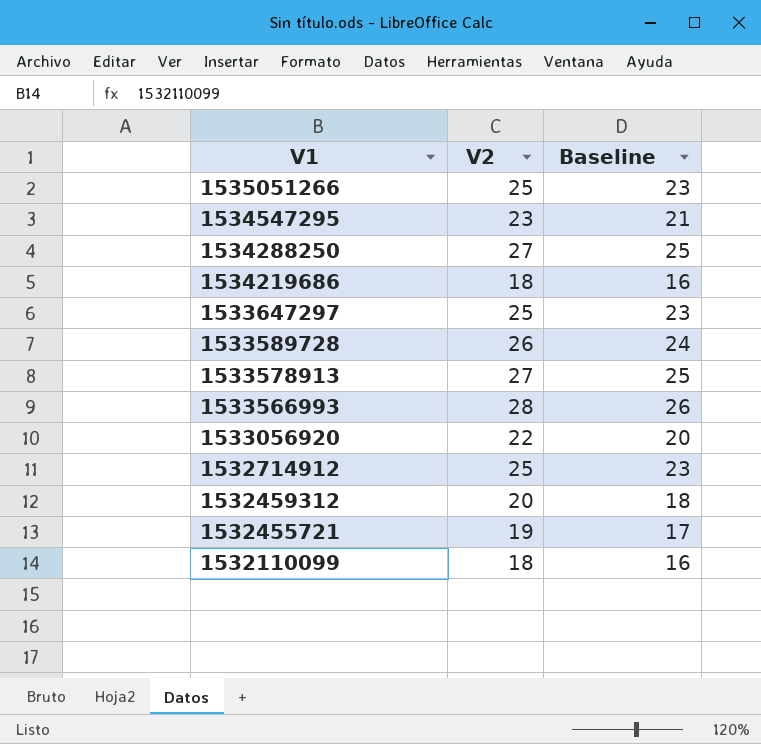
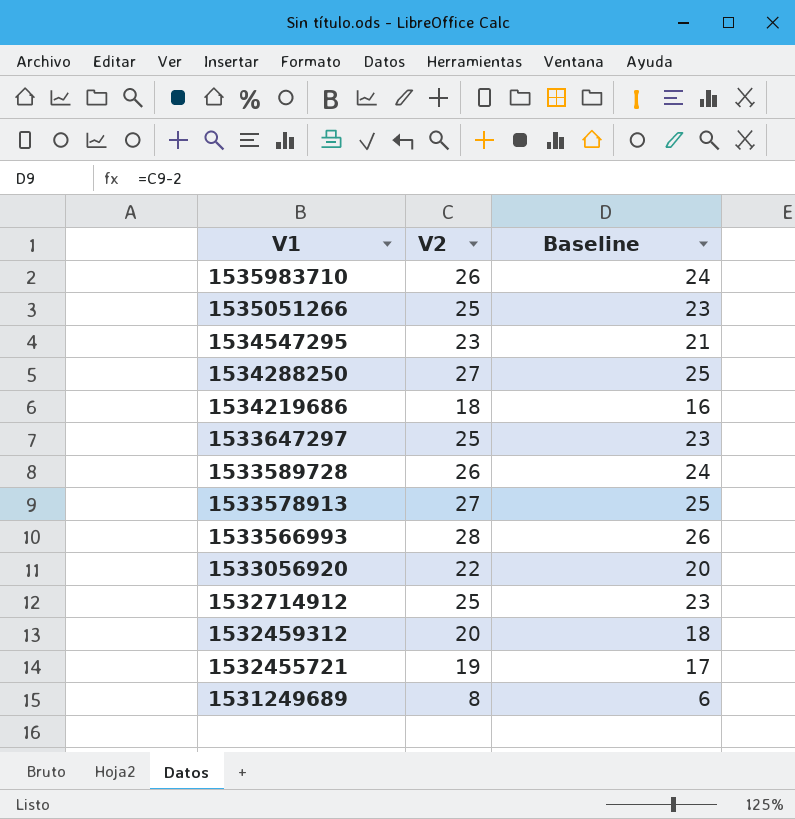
row 1532110099: 18 | 16 -> none
row 1535983710: none -> 26 | 24
row 1531249689: none -> 8 | 6

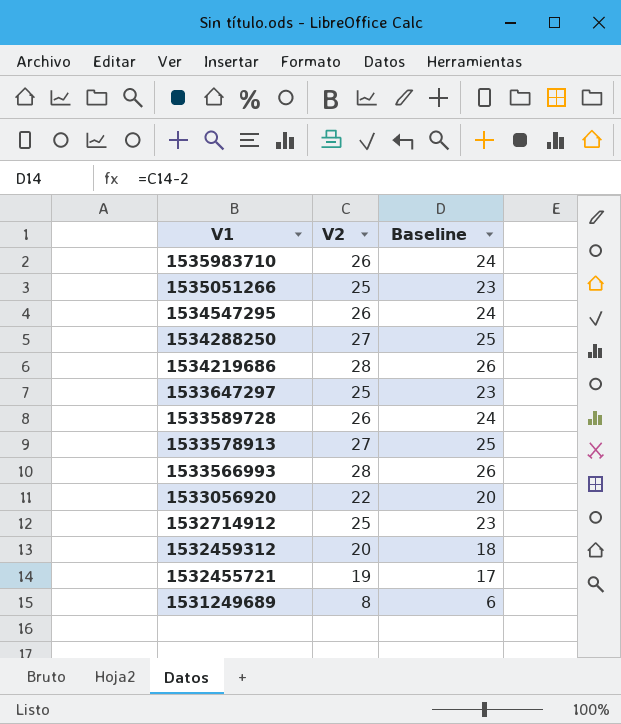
1534547295 | V2: 23 -> 26
1534547295 | Baseline: 21 -> 24
1534219686 | V2: 18 -> 28
1534219686 | Baseline: 16 -> 26

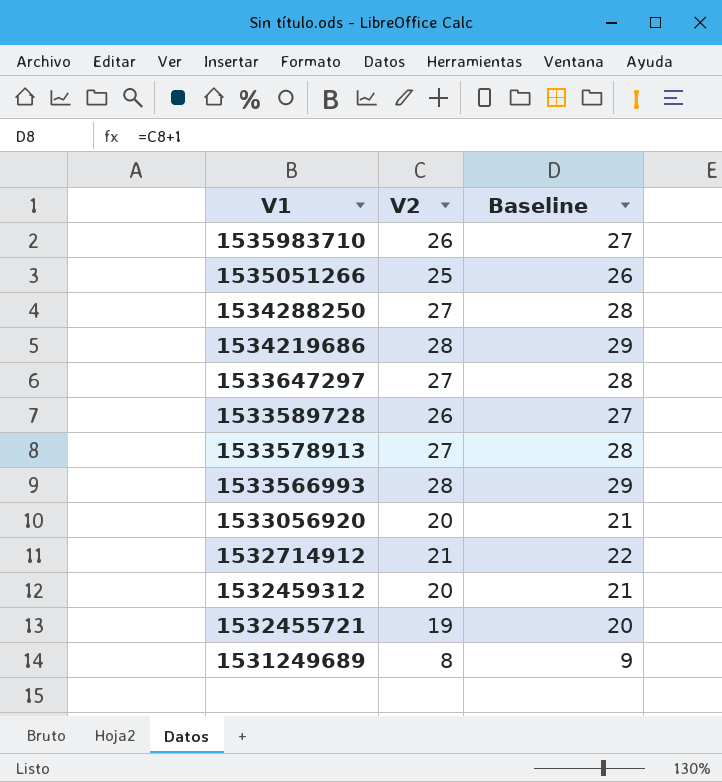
column Baseline | formula: [V2] - 2 -> [V2] + 1
row 1534547295: 26 | 24 -> none
1533647297 | V2: 25 -> 27
1533056920 | V2: 22 -> 20
1532714912 | V2: 25 -> 21

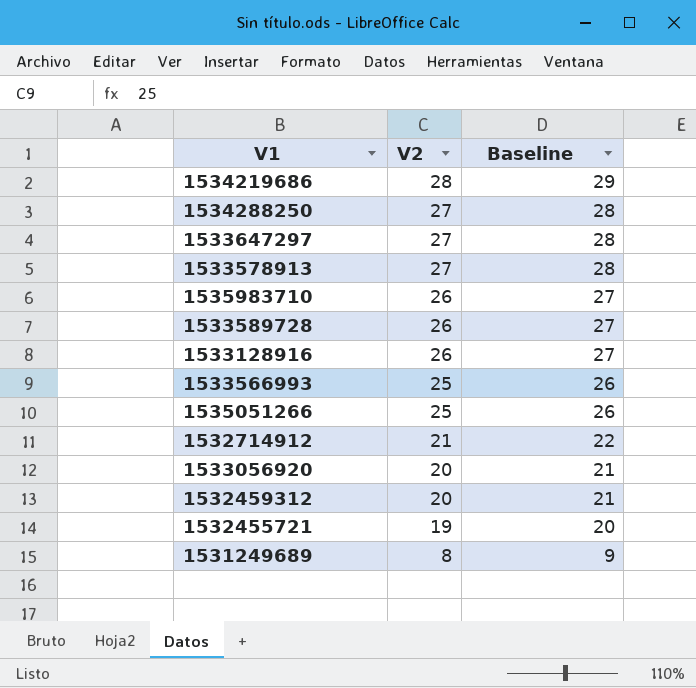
row order: V1 descending -> V2 descending
row 1533128916: none -> 26 | 27
1533566993 | V2: 28 -> 25
1533566993 | Baseline: 29 -> 26

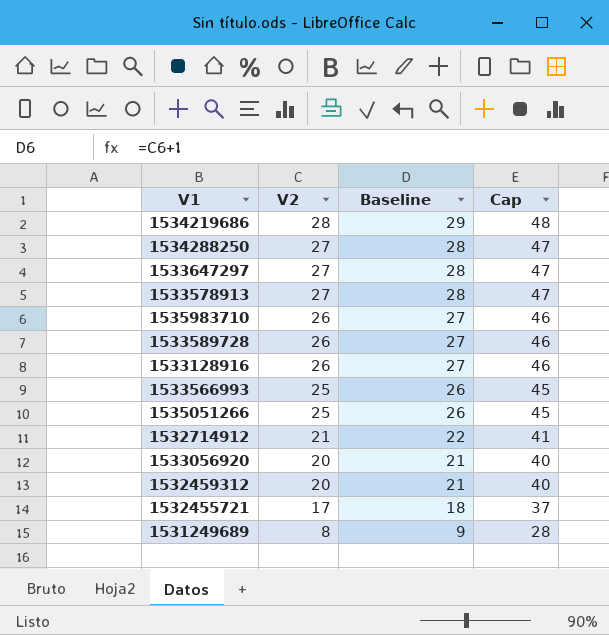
column Cap | formula: none -> [V2] + 20
1532455721 | V2: 19 -> 17
1532455721 | Baseline: 20 -> 18

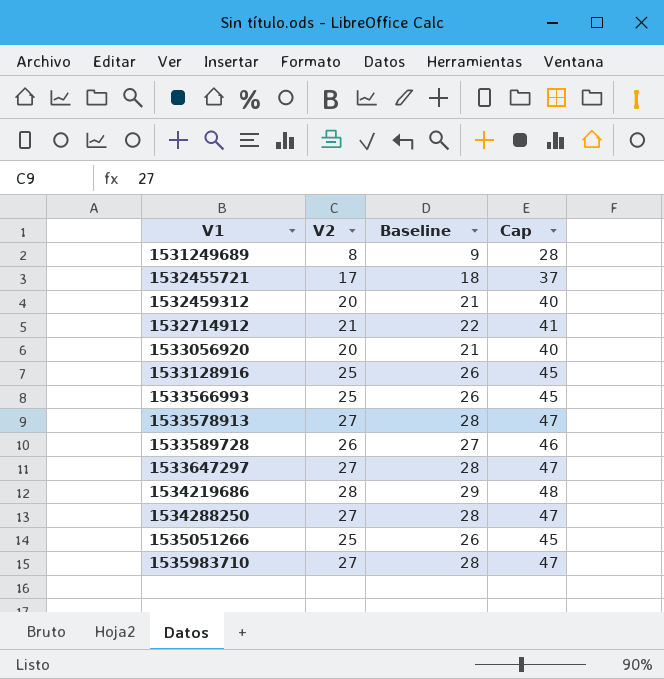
row order: V2 descending -> V1 ascending
1533128916 | V2: 26 -> 25
1533128916 | Baseline: 27 -> 26
1533128916 | Cap: 46 -> 45
1535983710 | V2: 26 -> 27
1535983710 | Baseline: 27 -> 28
1535983710 | Cap: 46 -> 47

